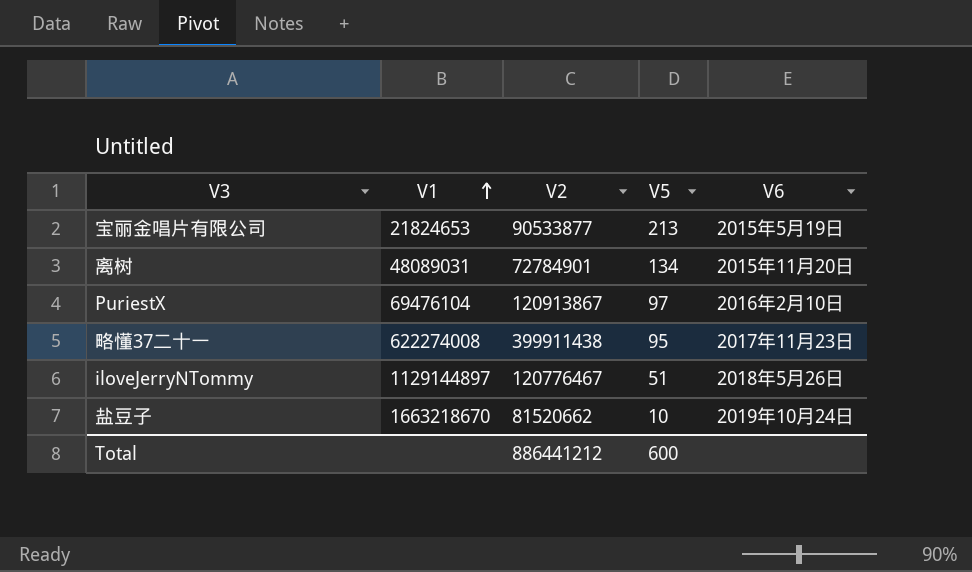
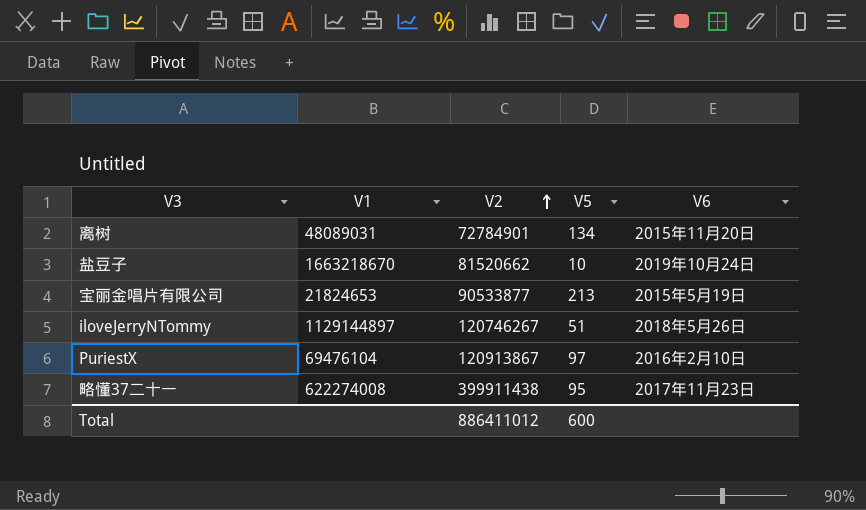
row order: V1 ascending -> V2 ascending
iloveJerryNTommy | V2: 120776467 -> 120746267
Total | V2: 886441212 -> 886411012

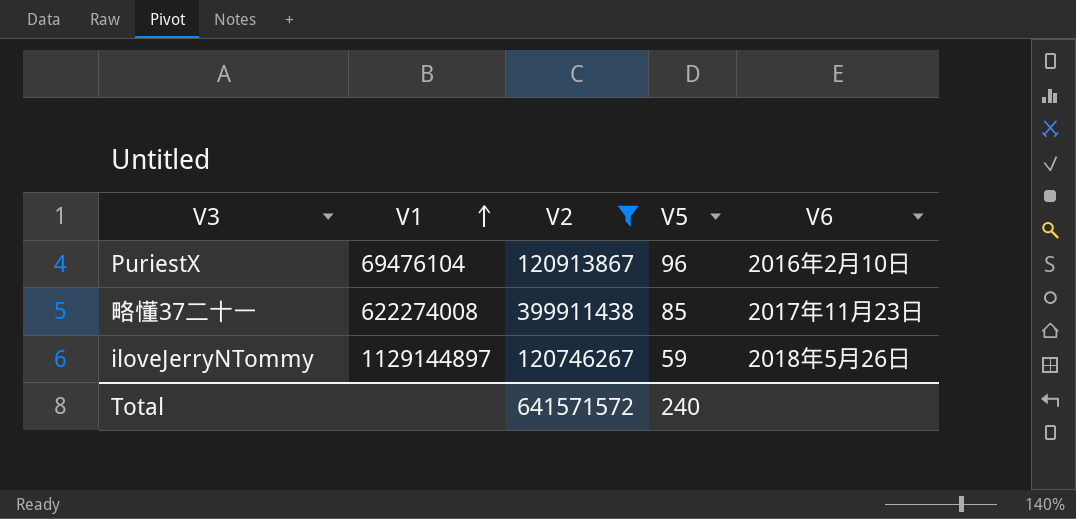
filter: none -> V2 >= 120746267
row order: V2 ascending -> V1 ascending
PuriestX | V5: 97 -> 96
略懂37二十一 | V5: 95 -> 85
iloveJerryNTommy | V5: 51 -> 59
Total | V2: 886411012 -> 641571572
Total | V5: 600 -> 240

